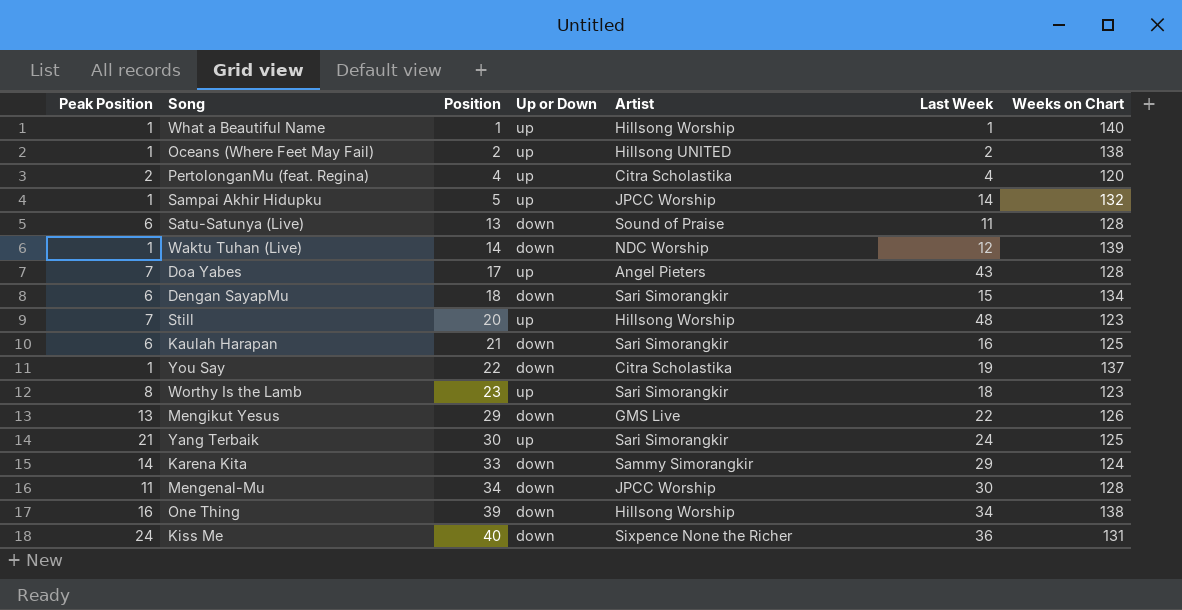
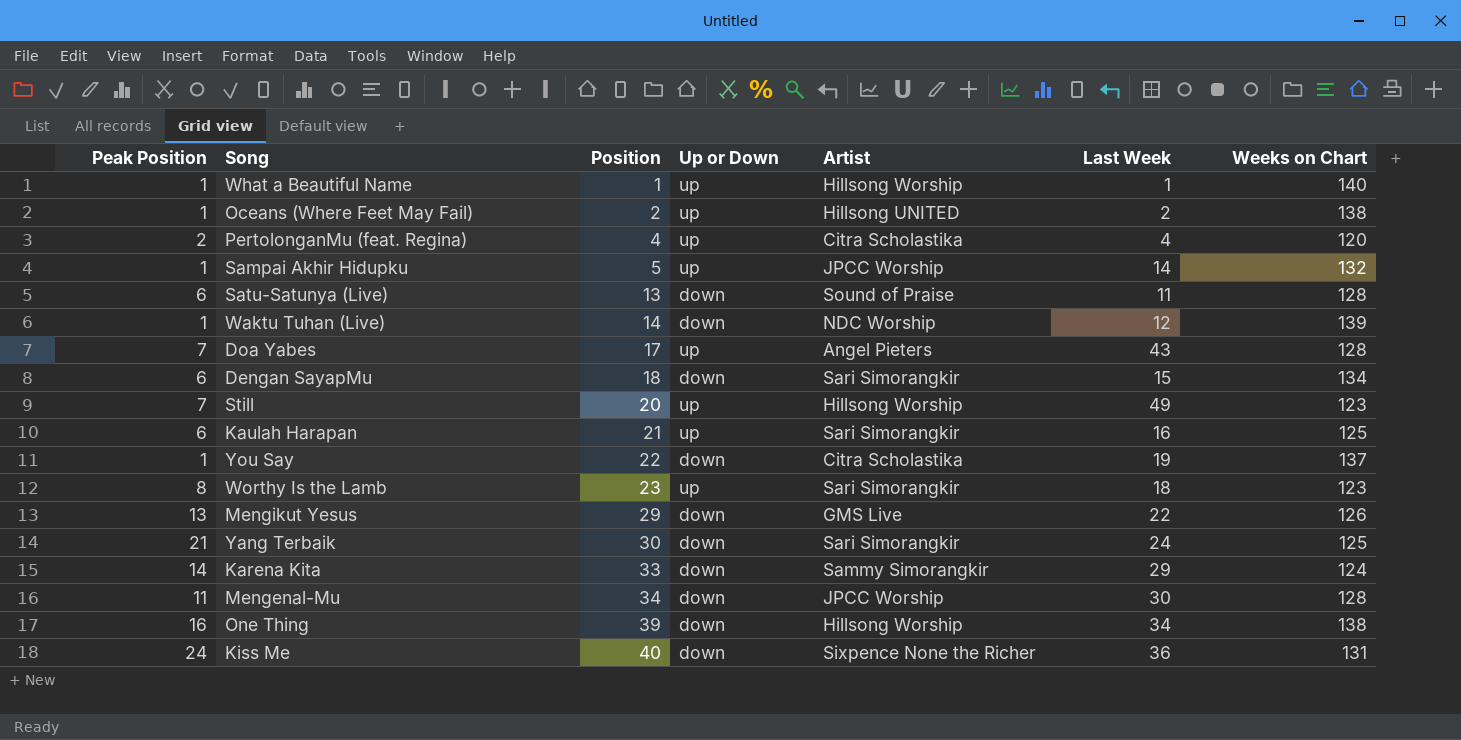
Still | Last Week: 48 -> 49
Kaulah Harapan | Up or Down: down -> up
Yang Terbaik | Up or Down: up -> down

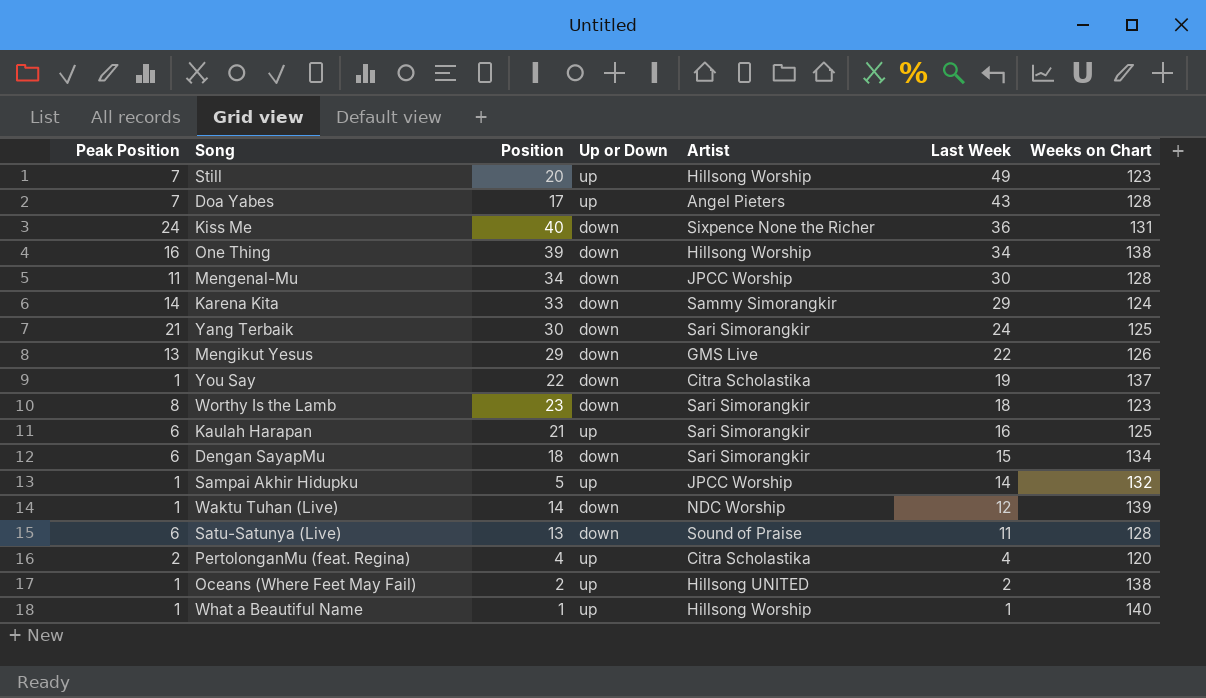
row order: Position ascending -> Last Week descending
Worthy Is the Lamb | Up or Down: up -> down

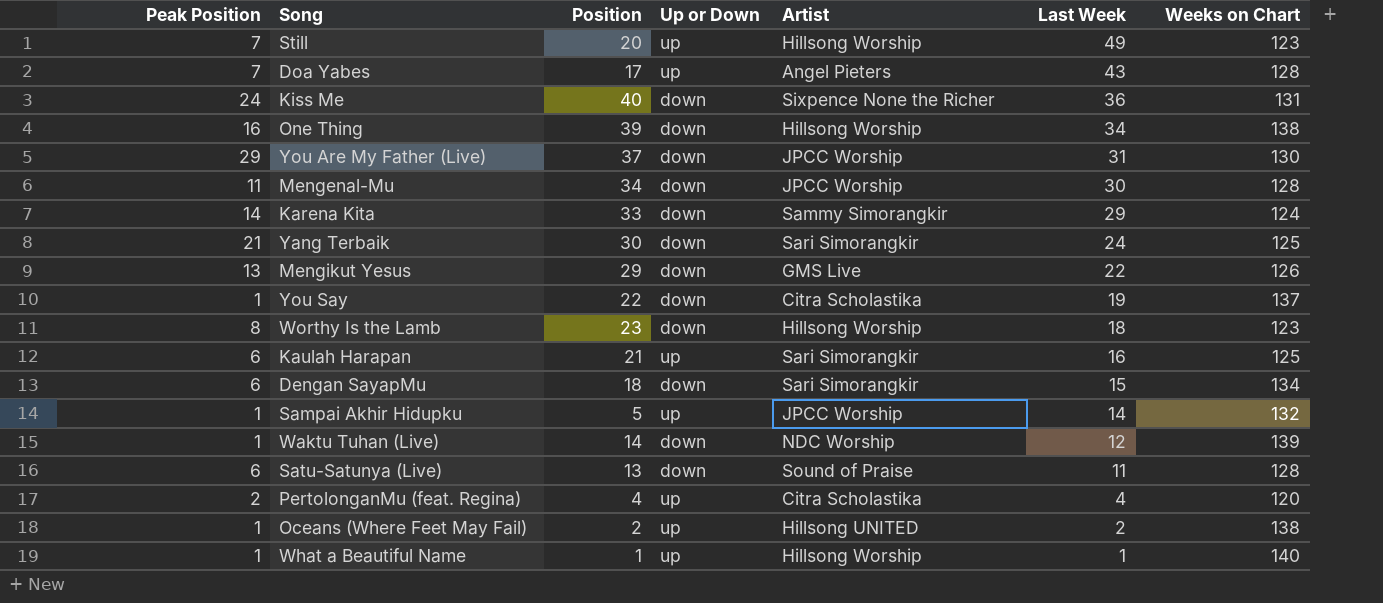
row You Are My Father (Live): none -> 29 | 37 | down | JPCC Worship | 31 | 130
Worthy Is the Lamb | Artist: Sari Simorangkir -> Hillsong Worship

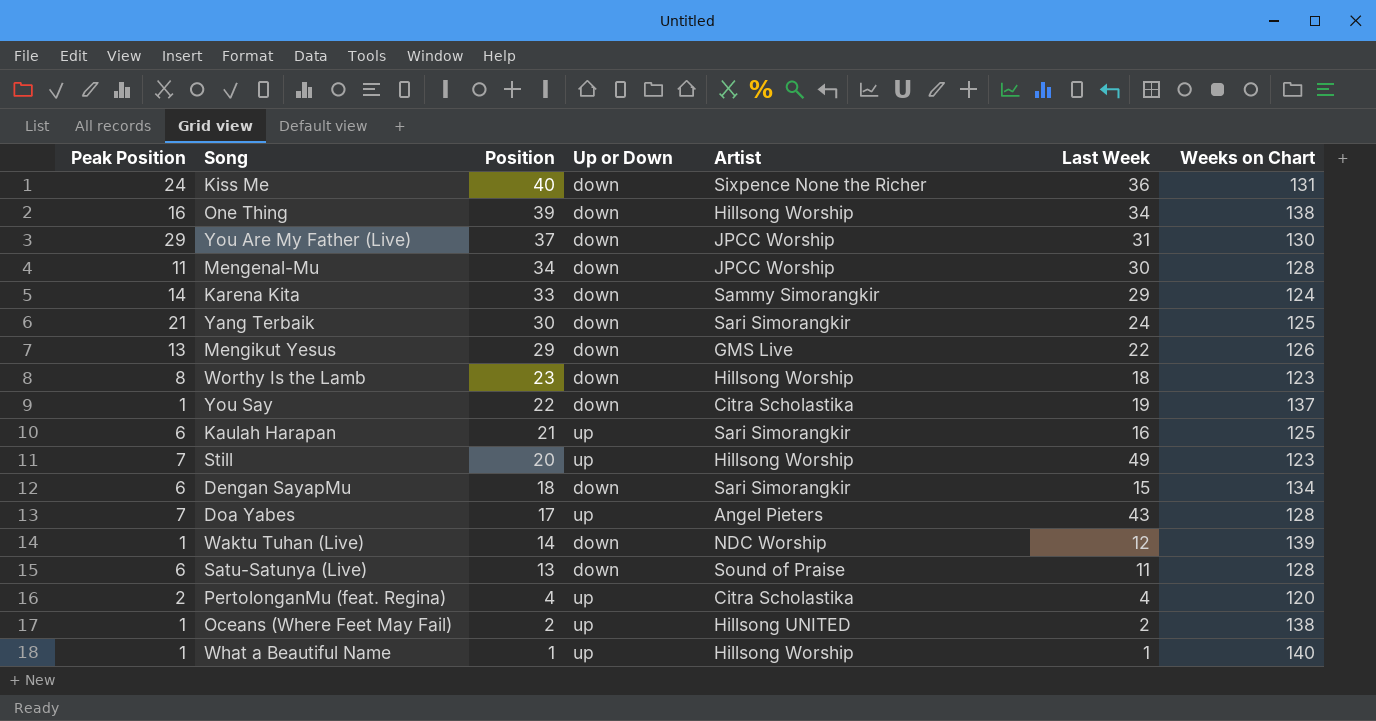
row order: Last Week descending -> Position descending
row Sampai Akhir Hidupku: 1 | 5 | up | JPCC Worship | 14 | 132 -> none

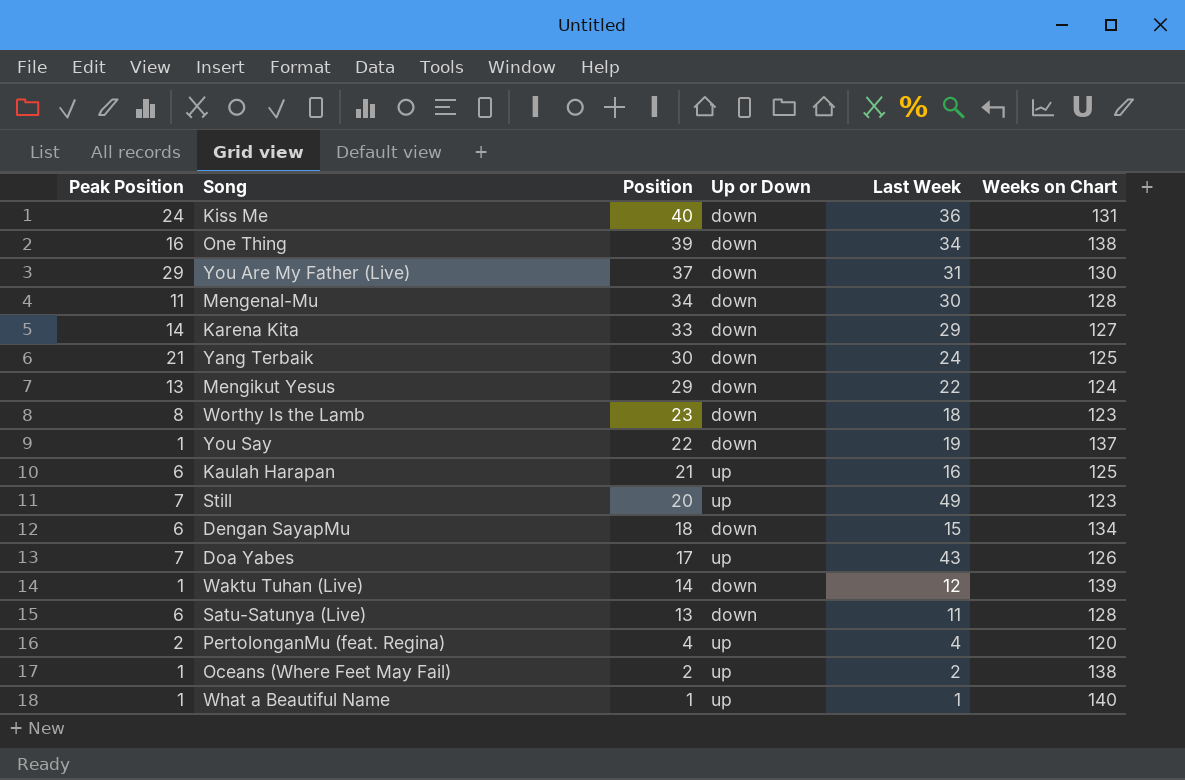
column Artist | position: 5 -> none
Karena Kita | Weeks on Chart: 124 -> 127
Mengikut Yesus | Weeks on Chart: 126 -> 124
Doa Yabes | Weeks on Chart: 128 -> 126

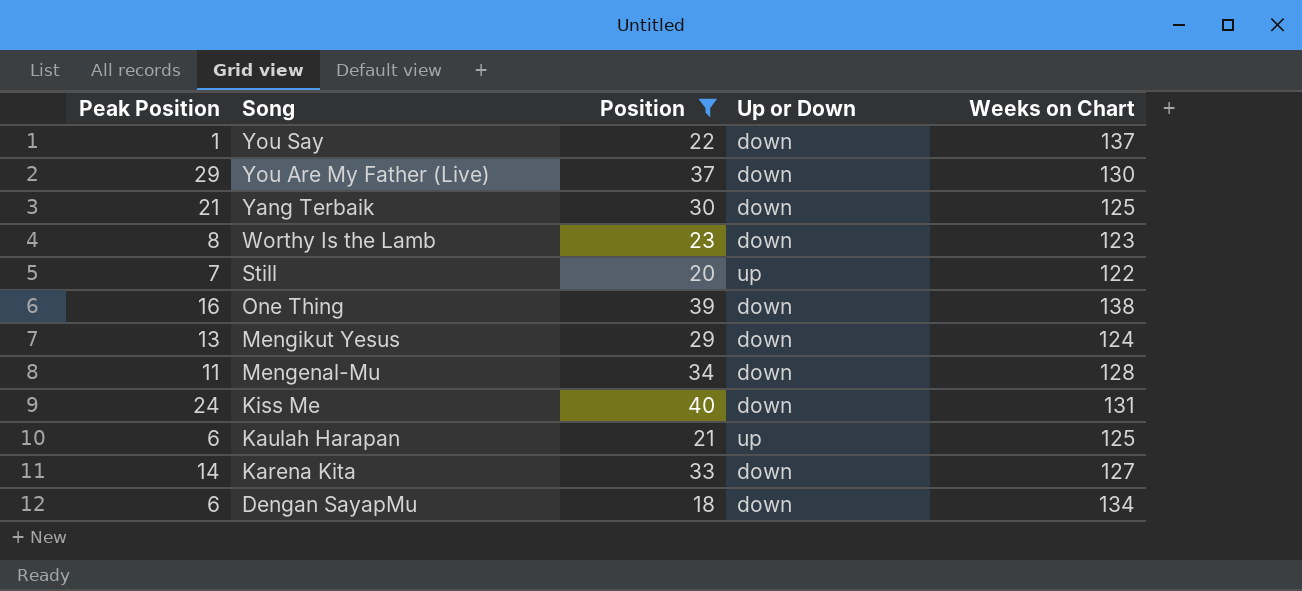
filter: none -> Position >= 18
row order: Position descending -> Song descending
column Last Week | position: 5 -> none
Still | Weeks on Chart: 123 -> 122

